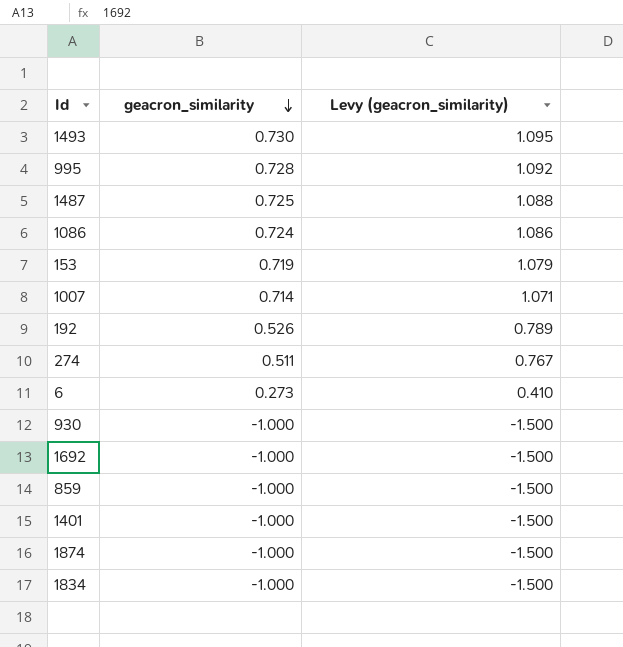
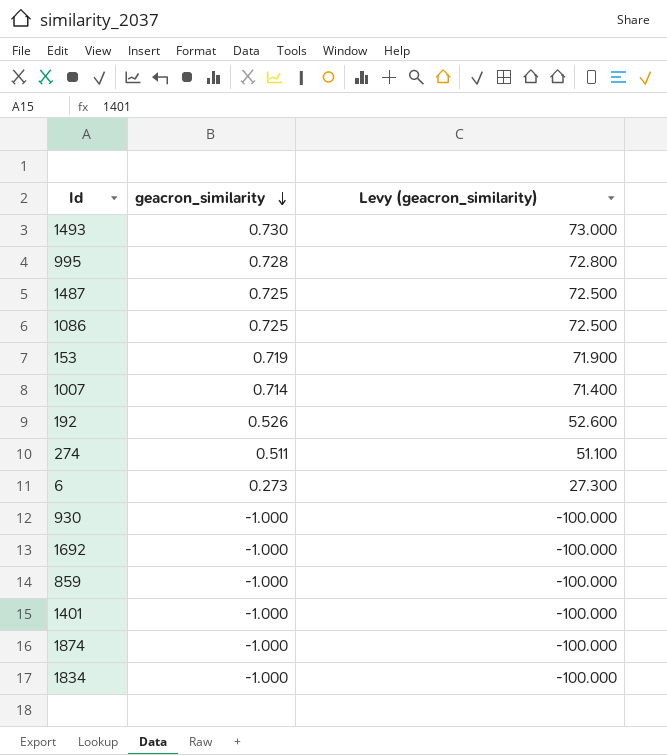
column Levy (geacron_similarity) | formula: [geacron_similarity] * 1.5 -> [geacron_similarity] * 100
1086 | geacron_similarity: 0.724 -> 0.725

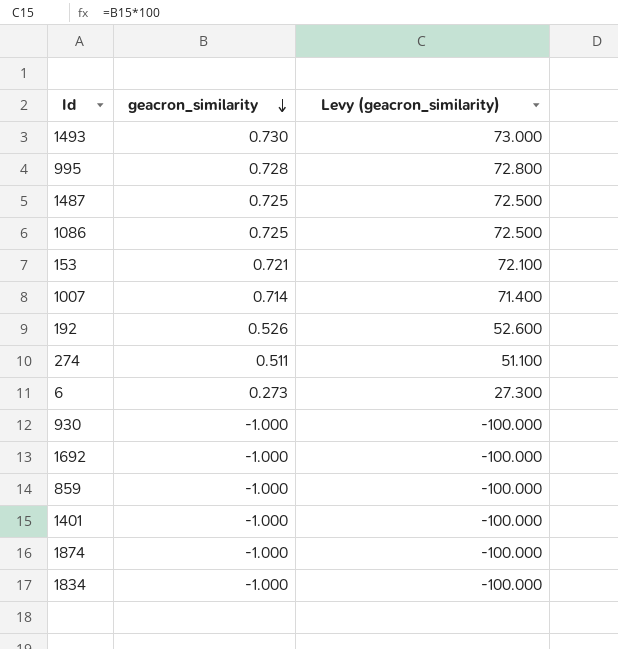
153 | geacron_similarity: 0.719 -> 0.721
153 | Levy (geacron_similarity): 71.900 -> 72.100

